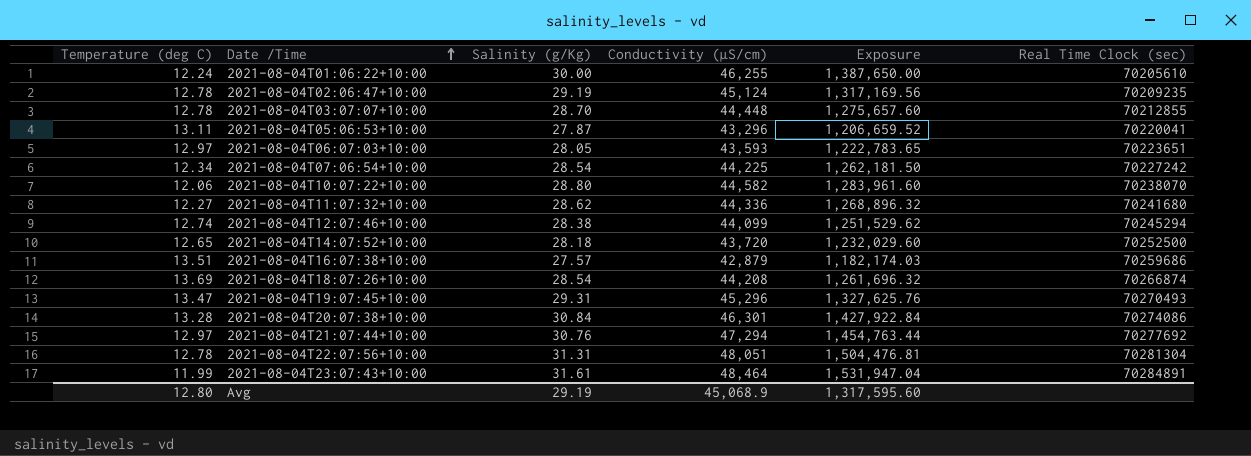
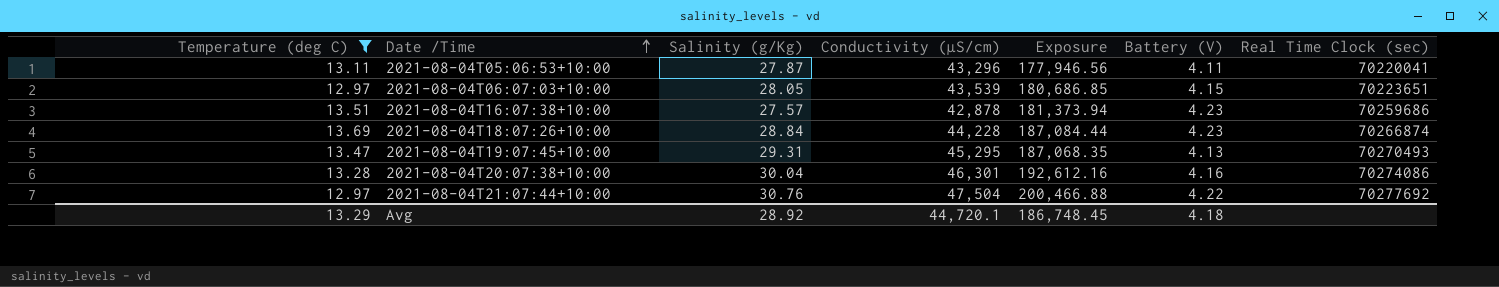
filter: none -> Temperature (deg C) >= 12.97
column Exposure | formula: [Salinity (g/Kg)] * [Conductivity (µS/cm)] -> [Conductivity (µS/cm)] * [Battery (V)]
column Battery (V) | position: none -> 6
2021-08-04T06:07:03+10:00 | Conductivity (µS/cm): 43,593 -> 43,539
2021-08-04T16:07:38+10:00 | Conductivity (µS/cm): 42,879 -> 42,878
2021-08-04T18:07:26+10:00 | Salinity (g/Kg): 28.54 -> 28.84
2021-08-04T18:07:26+10:00 | Conductivity (µS/cm): 44,208 -> 44,228
2021-08-04T19:07:45+10:00 | Conductivity (µS/cm): 45,296 -> 45,295
2021-08-04T20:07:38+10:00 | Salinity (g/Kg): 30.84 -> 30.04
2021-08-04T21:07:44+10:00 | Conductivity (µS/cm): 47,294 -> 47,504
Avg | Temperature (deg C): 12.80 -> 13.29
Avg | Salinity (g/Kg): 29.19 -> 28.92
Avg | Conductivity (µS/cm): 45,068.9 -> 44,720.1
Avg | Exposure: 1,317,595.60 -> 186,748.45

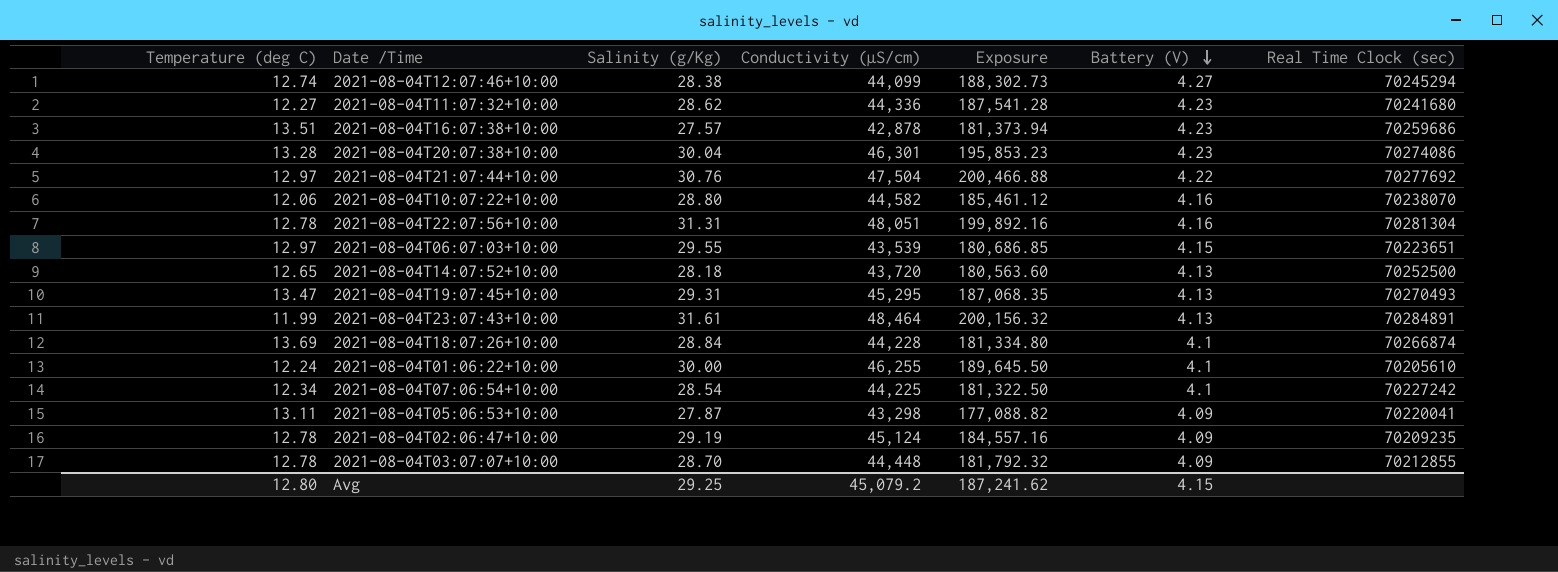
filter: Temperature (deg C) >= 12.97 -> none
row order: Date /Time ascending -> Battery (V) descending
2021-08-04T20:07:38+10:00 | Exposure: 192,612.16 -> 195,853.23
2021-08-04T20:07:38+10:00 | Battery (V): 4.16 -> 4.23
2021-08-04T06:07:03+10:00 | Salinity (g/Kg): 28.05 -> 29.55
2021-08-04T18:07:26+10:00 | Exposure: 187,084.44 -> 181,334.80
2021-08-04T18:07:26+10:00 | Battery (V): 4.23 -> 4.1
2021-08-04T05:06:53+10:00 | Conductivity (µS/cm): 43,296 -> 43,298
2021-08-04T05:06:53+10:00 | Exposure: 177,946.56 -> 177,088.82
2021-08-04T05:06:53+10:00 | Battery (V): 4.11 -> 4.09
Avg | Temperature (deg C): 13.29 -> 12.80
Avg | Salinity (g/Kg): 28.92 -> 29.25
Avg | Conductivity (µS/cm): 44,720.1 -> 45,079.2
Avg | Exposure: 186,748.45 -> 187,241.62
Avg | Battery (V): 4.18 -> 4.15

